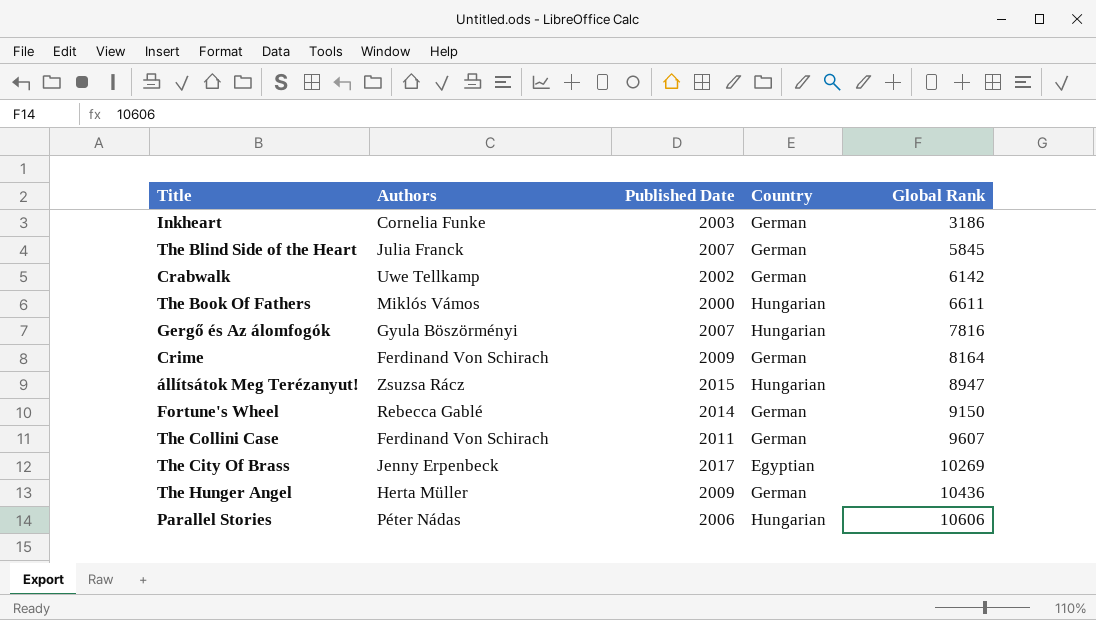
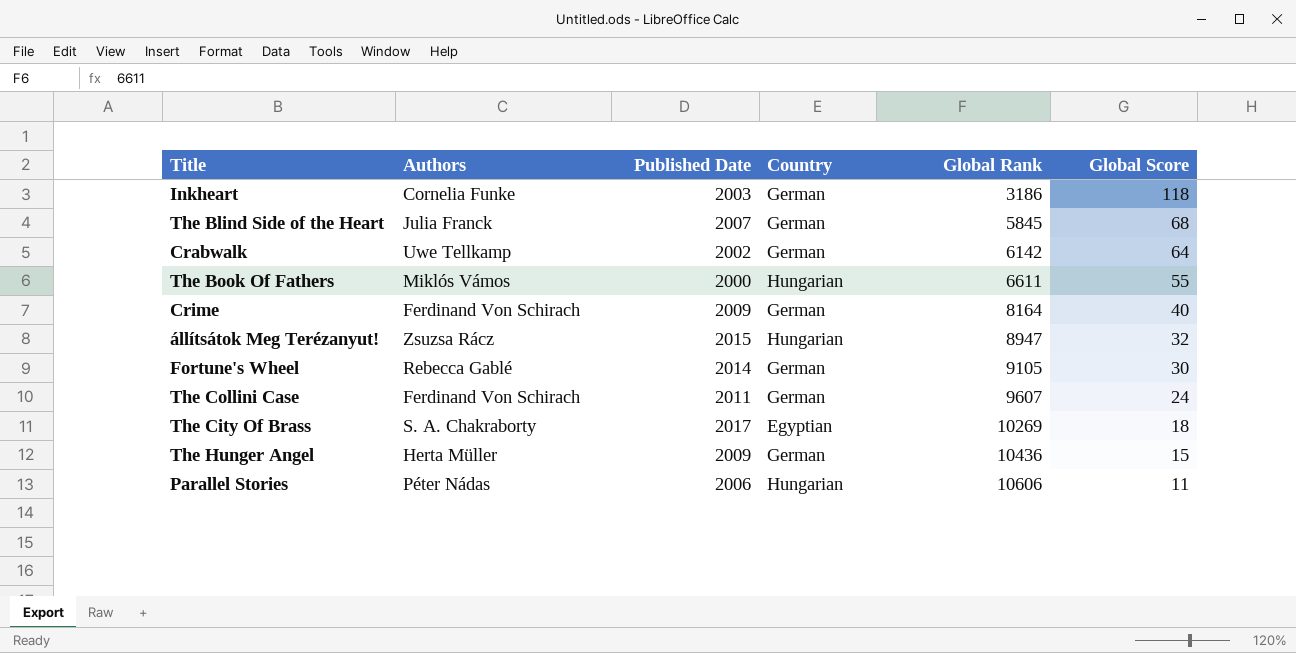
column Global Score | position: none -> 6
row Gergő és Az álomfogók: Gyula Böszörményi | 2007 | Hungarian | 7816 -> none
Fortune's Wheel | Global Rank: 9150 -> 9105
The City Of Brass | Authors: Jenny Erpenbeck -> S. A. Chakraborty

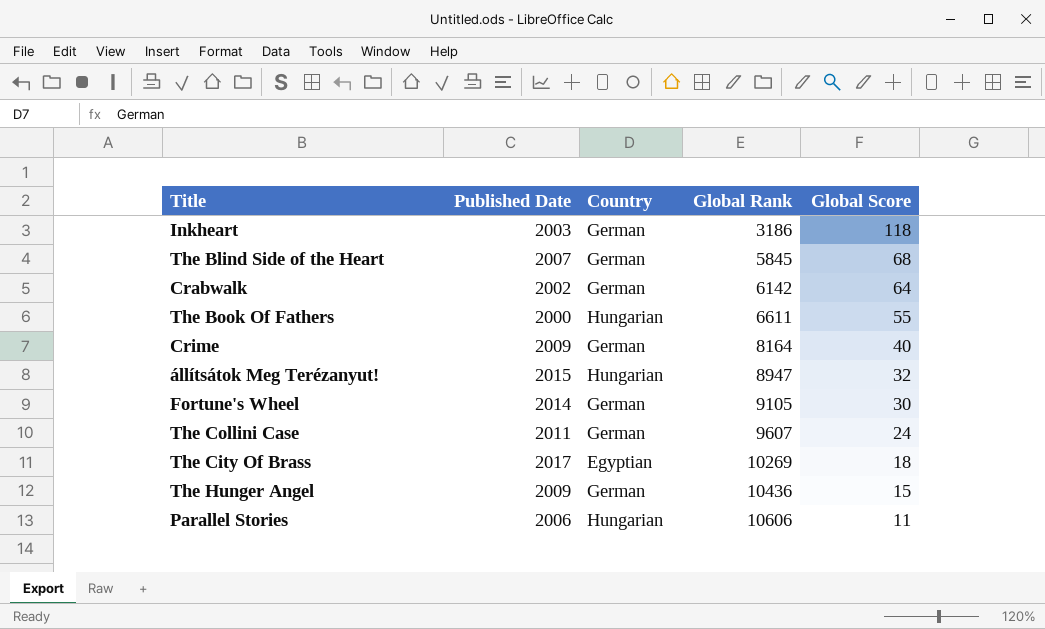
column Authors | position: 2 -> none

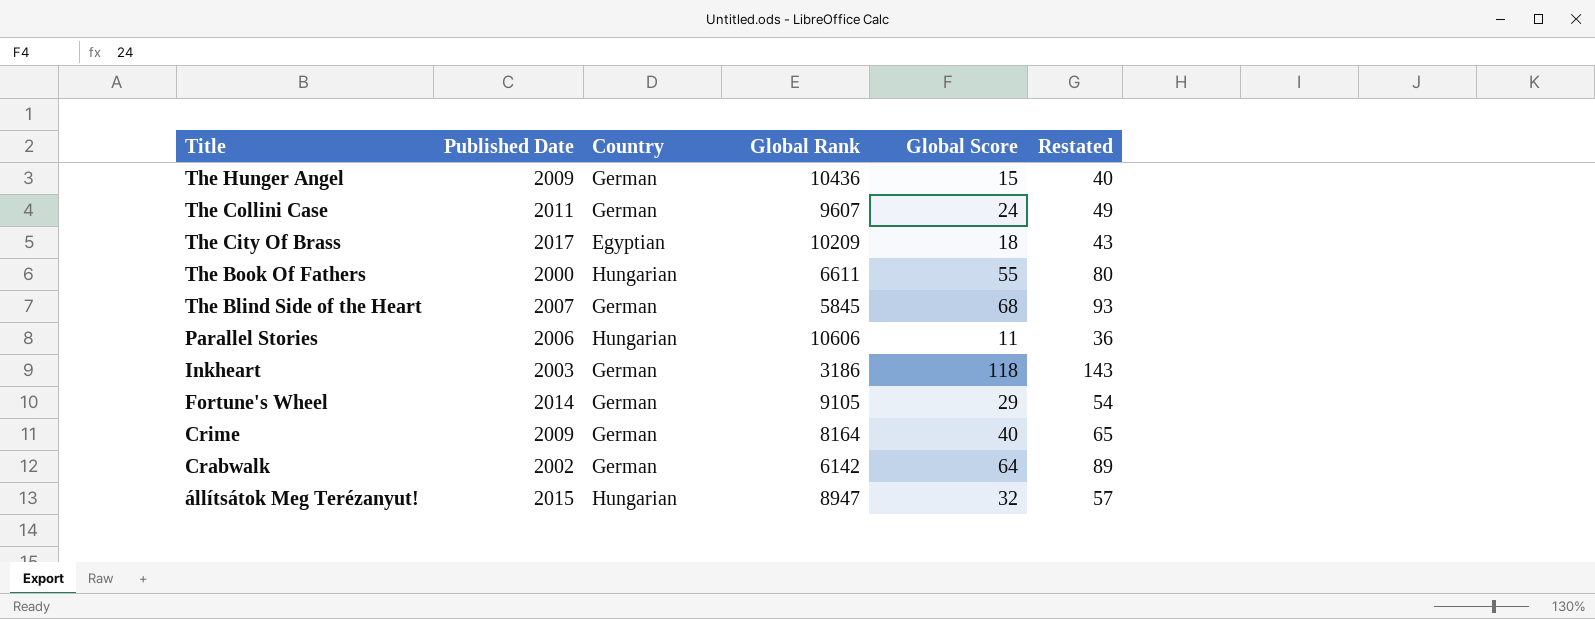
row order: Global Rank ascending -> Title descending
column Restated | formula: none -> [Global Score] + 25
The City Of Brass | Global Rank: 10269 -> 10209
Fortune's Wheel | Global Score: 30 -> 29

